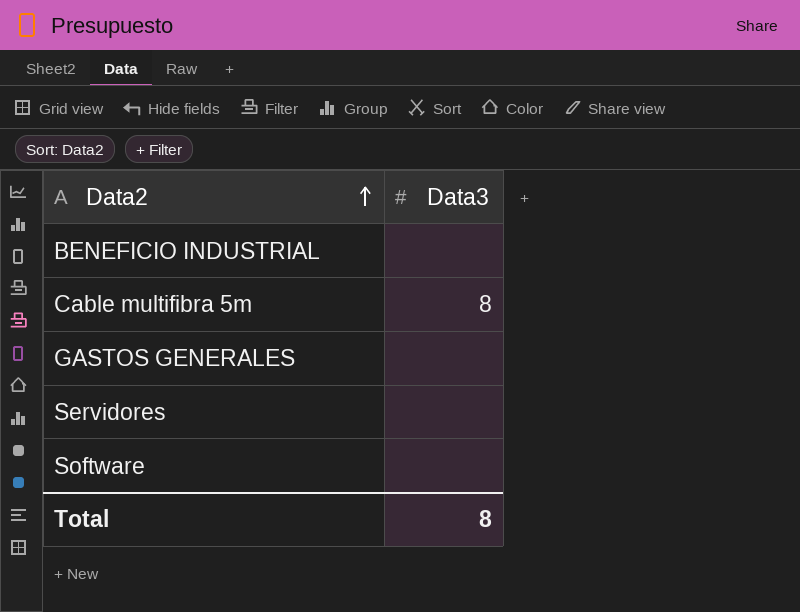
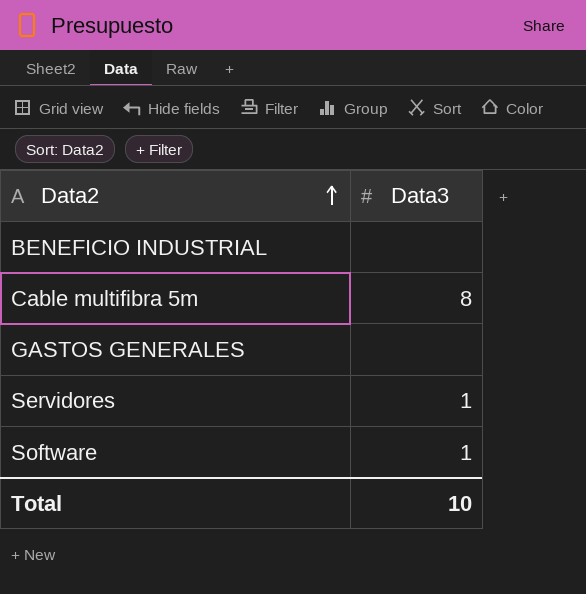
Servidores | Data3: none -> 1
Software | Data3: none -> 1
Total | Data3: 8 -> 10

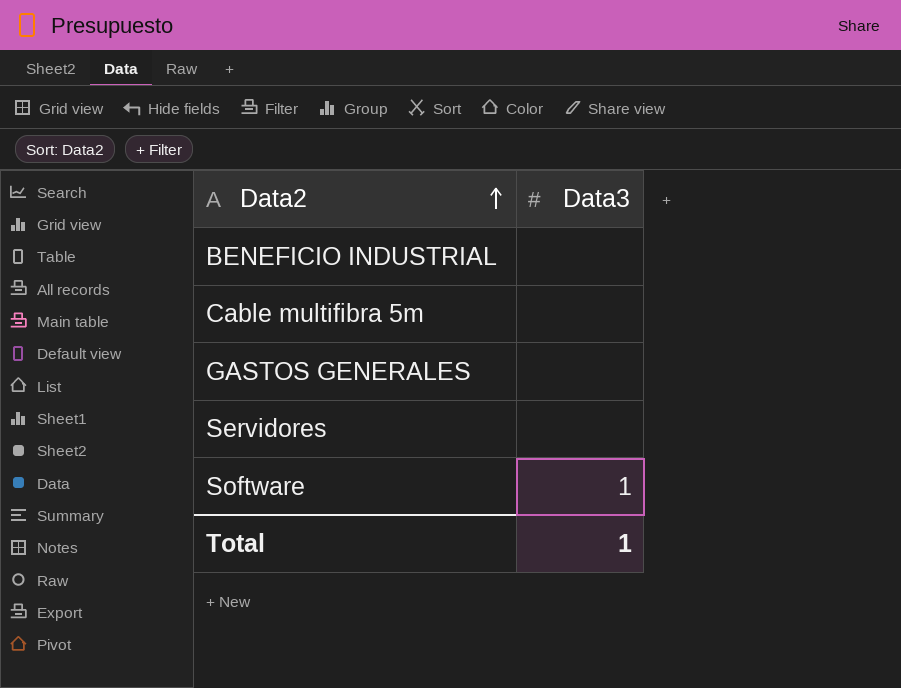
Cable multifibra 5m | Data3: 8 -> none
Servidores | Data3: 1 -> none
Total | Data3: 10 -> 1

